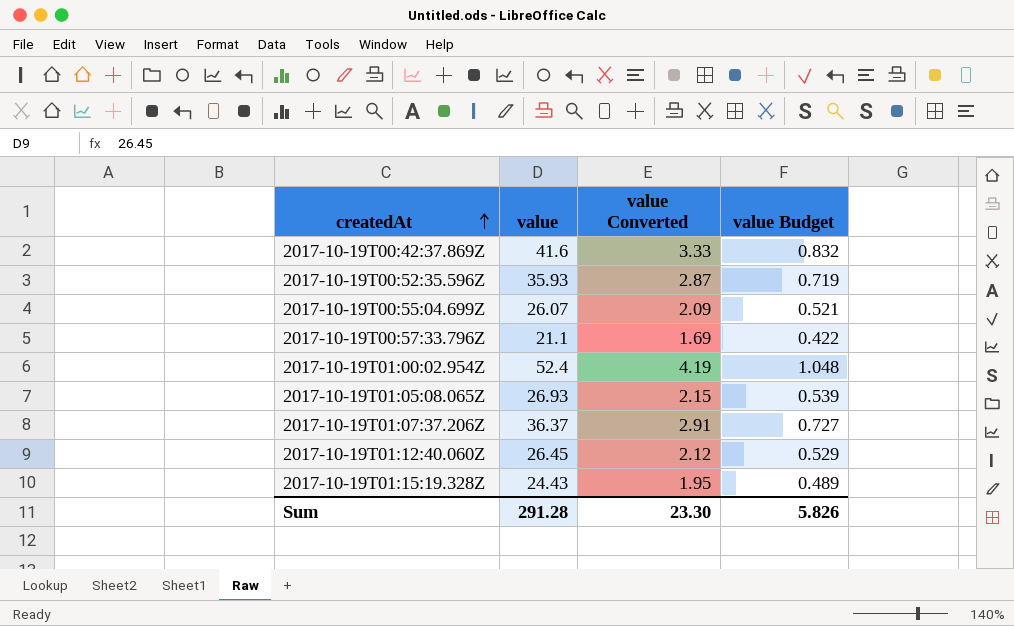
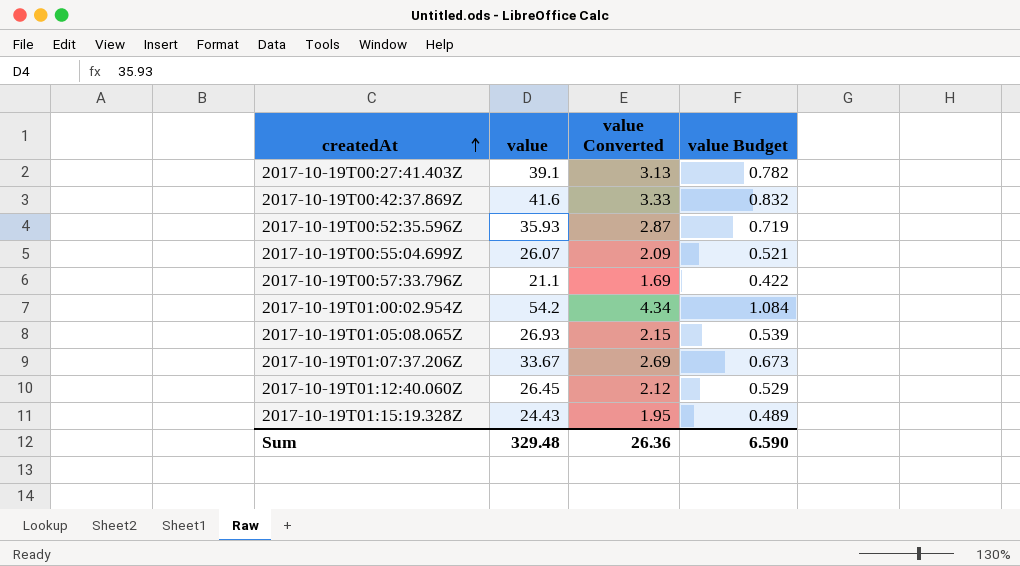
row 2017-10-19T00:27:41.403Z: none -> 39.1 | 3.13 | 0.782
2017-10-19T01:00:02.954Z | value: 52.4 -> 54.2
2017-10-19T01:00:02.954Z | value Converted: 4.19 -> 4.34
2017-10-19T01:00:02.954Z | value Budget: 1.048 -> 1.084
2017-10-19T01:07:37.206Z | value: 36.37 -> 33.67
2017-10-19T01:07:37.206Z | value Converted: 2.91 -> 2.69
2017-10-19T01:07:37.206Z | value Budget: 0.727 -> 0.673
Sum | value: 291.28 -> 329.48
Sum | value Converted: 23.30 -> 26.36
Sum | value Budget: 5.826 -> 6.590

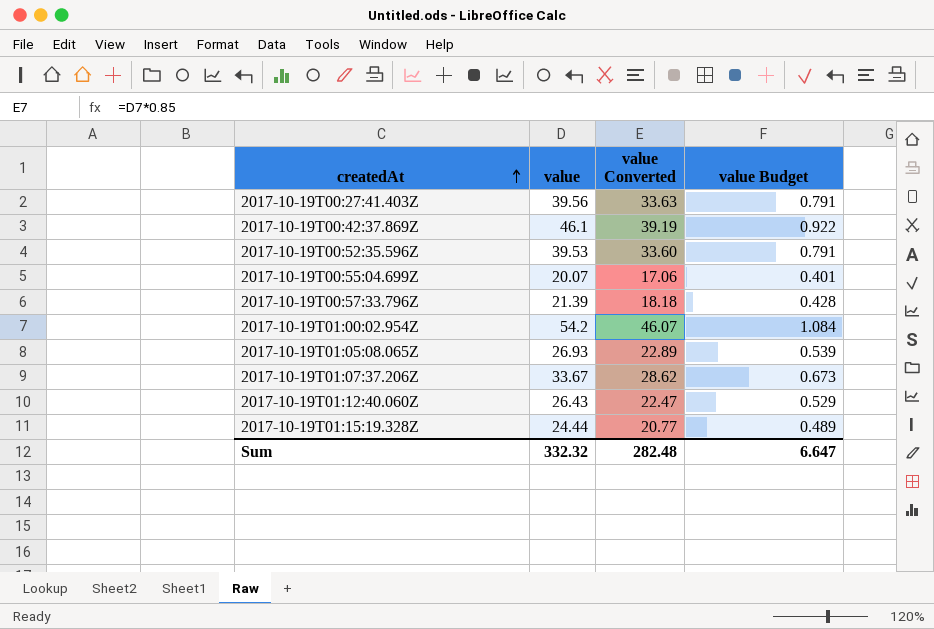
column value Converted | formula: [value] * 0.08 -> [value] * 0.85
2017-10-19T00:27:41.403Z | value: 39.1 -> 39.56
2017-10-19T00:27:41.403Z | value Budget: 0.782 -> 0.791
2017-10-19T00:42:37.869Z | value: 41.6 -> 46.1
2017-10-19T00:42:37.869Z | value Budget: 0.832 -> 0.922
2017-10-19T00:52:35.596Z | value: 35.93 -> 39.53
2017-10-19T00:52:35.596Z | value Budget: 0.719 -> 0.791
2017-10-19T00:55:04.699Z | value: 26.07 -> 20.07
2017-10-19T00:55:04.699Z | value Budget: 0.521 -> 0.401
2017-10-19T00:57:33.796Z | value: 21.1 -> 21.39
2017-10-19T00:57:33.796Z | value Budget: 0.422 -> 0.428
2017-10-19T01:12:40.060Z | value: 26.45 -> 26.43
2017-10-19T01:15:19.328Z | value: 24.43 -> 24.44
Sum | value: 329.48 -> 332.32
Sum | value Converted: 26.36 -> 282.48
Sum | value Budget: 6.590 -> 6.647

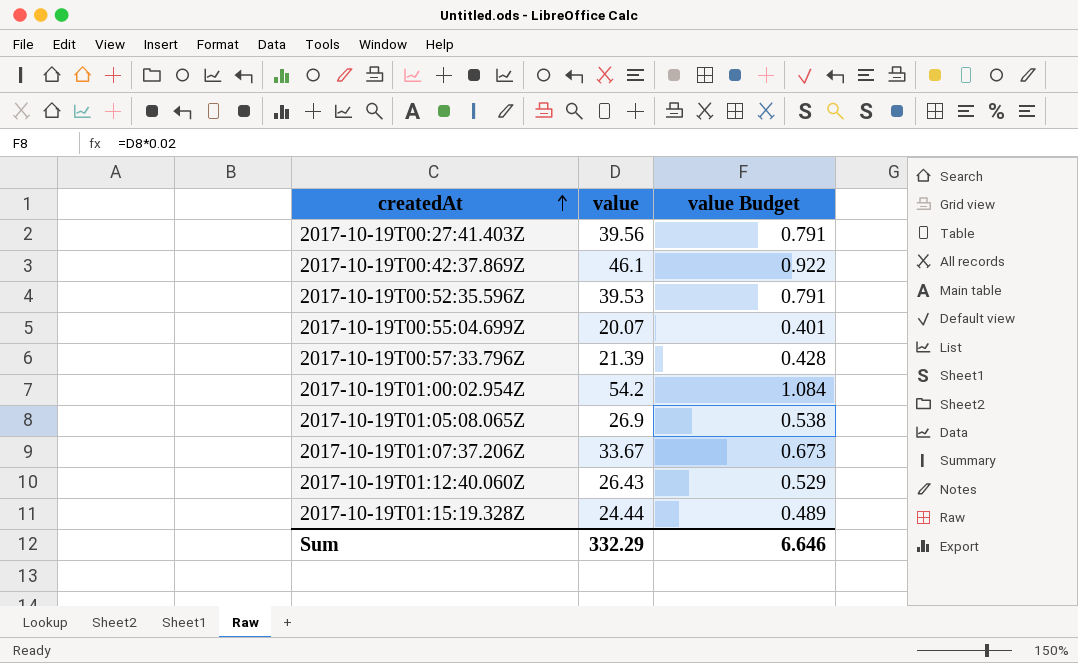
column value Converted | formula: [value] * 0.85 -> none
2017-10-19T01:05:08.065Z | value: 26.93 -> 26.9
2017-10-19T01:05:08.065Z | value Budget: 0.539 -> 0.538
Sum | value: 332.32 -> 332.29
Sum | value Budget: 6.647 -> 6.646

